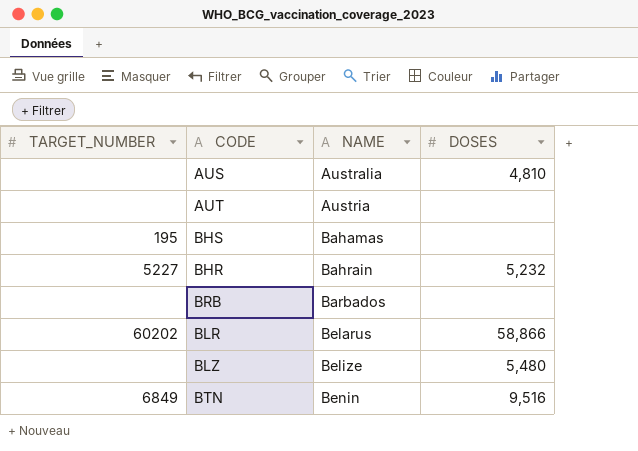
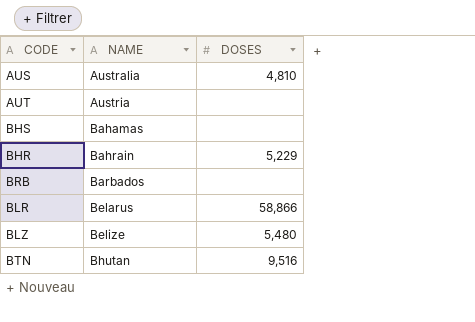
column TARGET_NUMBER | position: 1 -> none
BHR | DOSES: 5,232 -> 5,229
BTN | NAME: Benin -> Bhutan

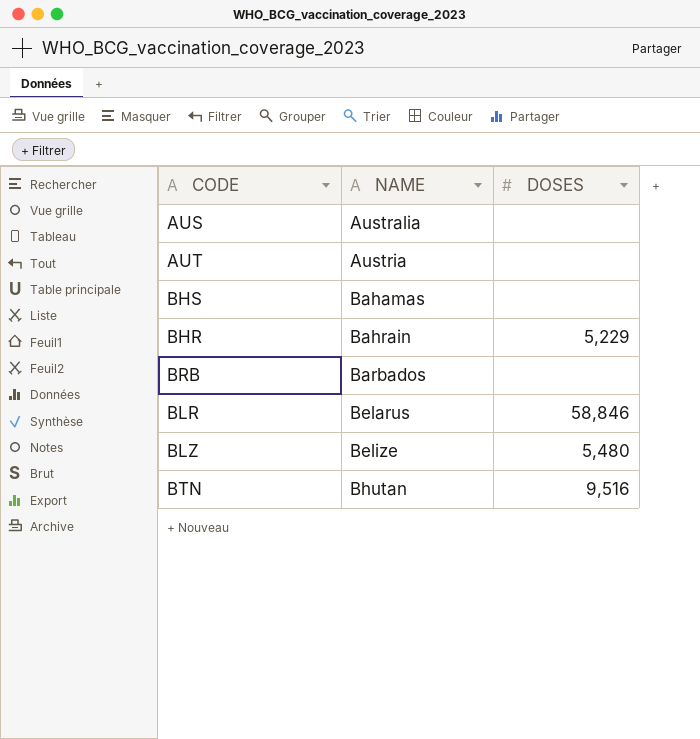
AUS | DOSES: 4,810 -> none
BLR | DOSES: 58,866 -> 58,846

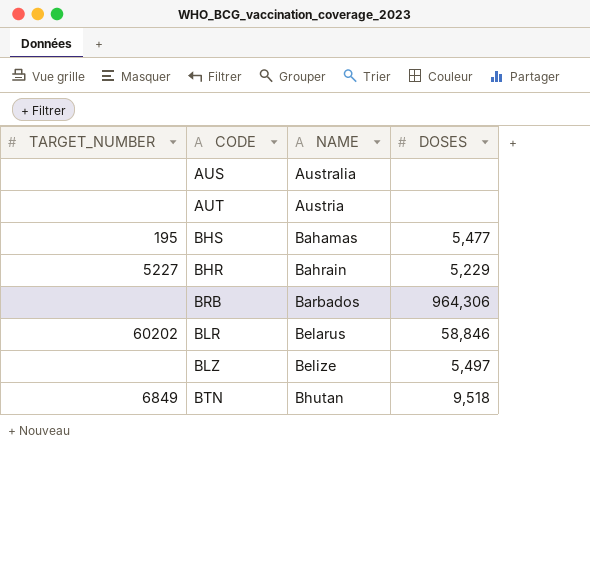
column TARGET_NUMBER | position: none -> 1
BHS | DOSES: none -> 5,477
BRB | DOSES: none -> 964,306
BLZ | DOSES: 5,480 -> 5,497
BTN | DOSES: 9,516 -> 9,518

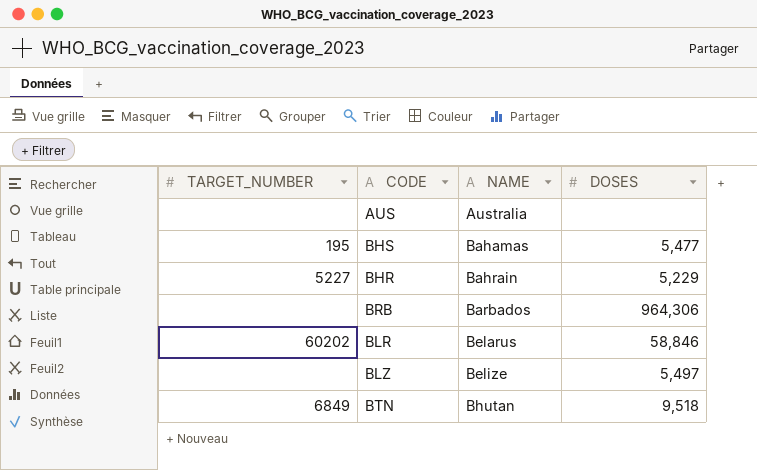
row AUT: none | Austria | none -> none

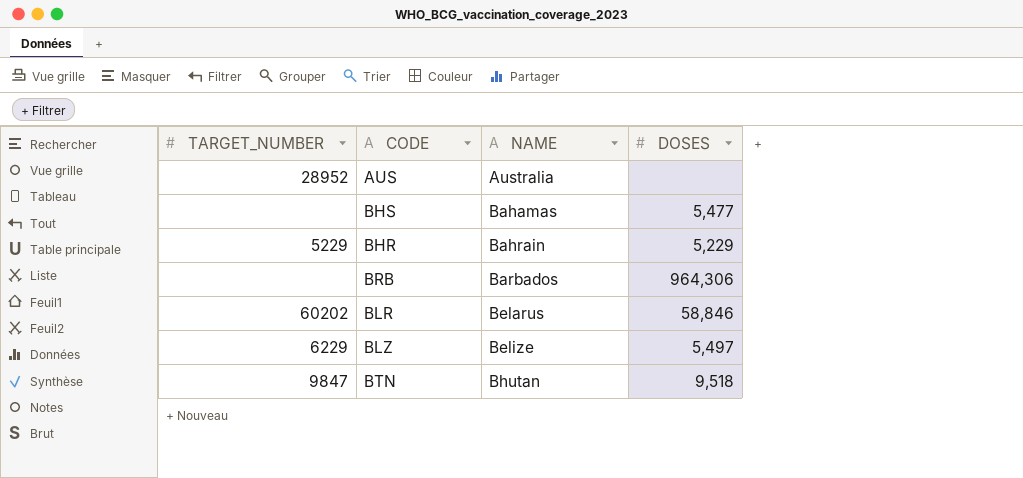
AUS | TARGET_NUMBER: none -> 28952
BHS | TARGET_NUMBER: 195 -> none
BHR | TARGET_NUMBER: 5227 -> 5229
BLZ | TARGET_NUMBER: none -> 6229
BTN | TARGET_NUMBER: 6849 -> 9847

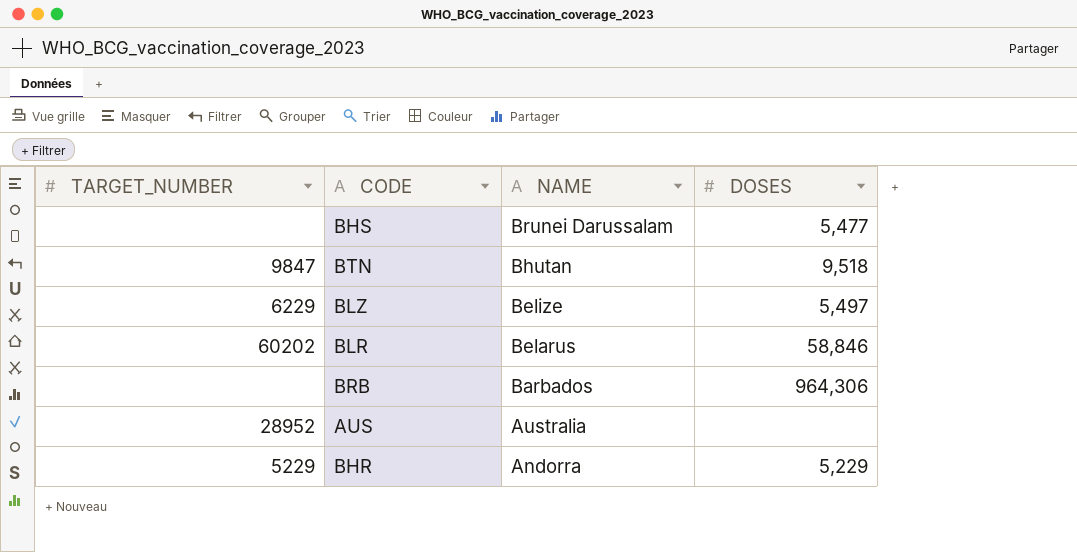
row order: NAME ascending -> NAME descending
BHS | NAME: Bahamas -> Brunei Darussalam
BHR | NAME: Bahrain -> Andorra

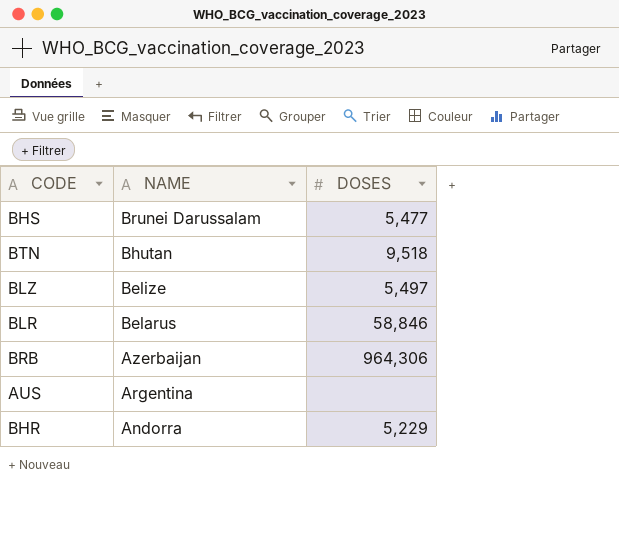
column TARGET_NUMBER | position: 1 -> none
BRB | NAME: Barbados -> Azerbaijan
AUS | NAME: Australia -> Argentina

